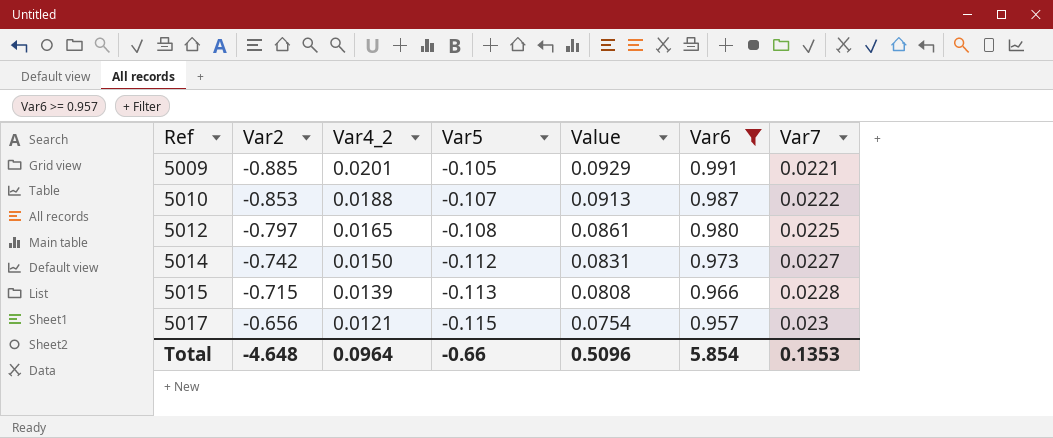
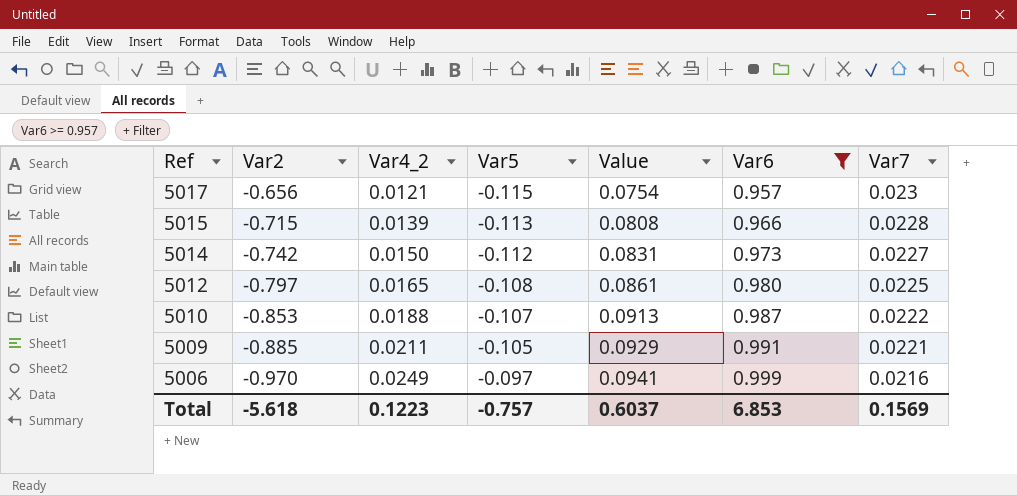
row order: Ref ascending -> Ref descending
5009 | Var4_2: 0.0201 -> 0.0211
row 5006: none -> -0.970 | 0.0249 | -0.097 | 0.0941 | 0.999 | 0.0216
Total | Var2: -4.648 -> -5.618
Total | Var4_2: 0.0964 -> 0.1223
Total | Var5: -0.66 -> -0.757
Total | Value: 0.5096 -> 0.6037
Total | Var6: 5.854 -> 6.853
Total | Var7: 0.1353 -> 0.1569

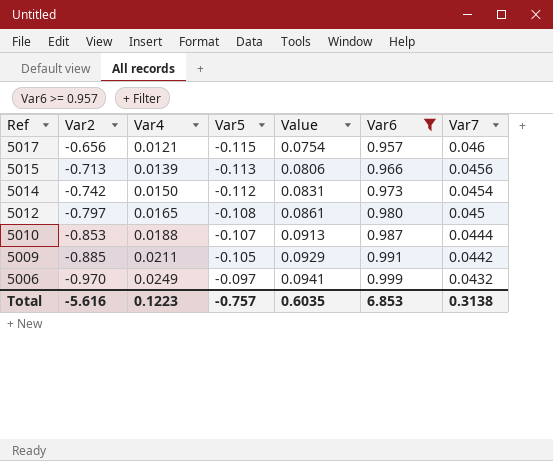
column name: Var4_2 -> Var4
5017 | Var7: 0.023 -> 0.046
5015 | Var2: -0.715 -> -0.713
5015 | Value: 0.0808 -> 0.0806
5015 | Var7: 0.0228 -> 0.0456
5014 | Var7: 0.0227 -> 0.0454
5012 | Var7: 0.0225 -> 0.045
5010 | Var7: 0.0222 -> 0.0444
5009 | Var7: 0.0221 -> 0.0442
5006 | Var7: 0.0216 -> 0.0432
Total | Var2: -5.618 -> -5.616
Total | Value: 0.6037 -> 0.6035
Total | Var7: 0.1569 -> 0.3138

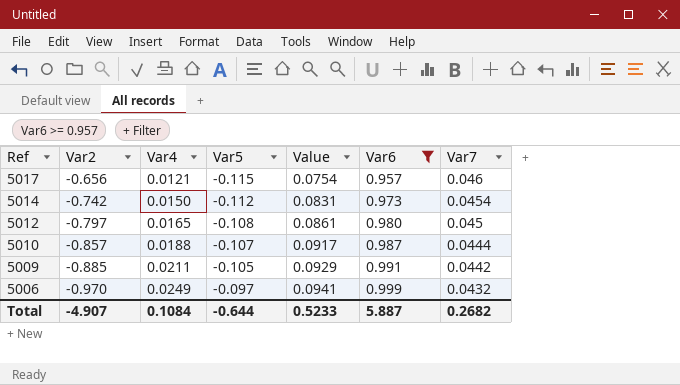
row 5015: -0.713 | 0.0139 | -0.113 | 0.0806 | 0.966 | 0.0456 -> none
5010 | Var2: -0.853 -> -0.857
5010 | Value: 0.0913 -> 0.0917
Total | Var2: -5.616 -> -4.907
Total | Var4: 0.1223 -> 0.1084
Total | Var5: -0.757 -> -0.644
Total | Value: 0.6035 -> 0.5233
Total | Var6: 6.853 -> 5.887
Total | Var7: 0.3138 -> 0.2682

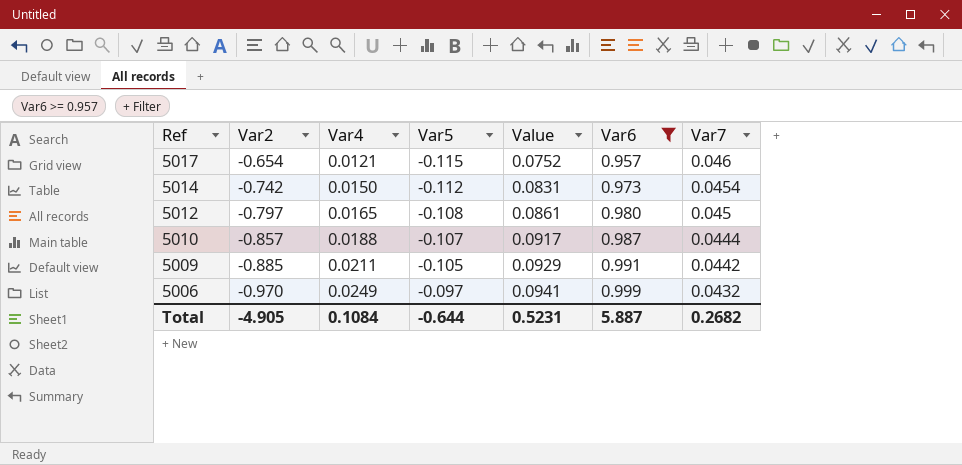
5017 | Var2: -0.656 -> -0.654
5017 | Value: 0.0754 -> 0.0752
Total | Var2: -4.907 -> -4.905
Total | Value: 0.5233 -> 0.5231

